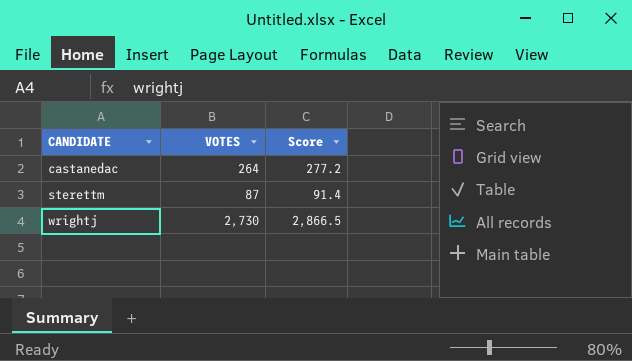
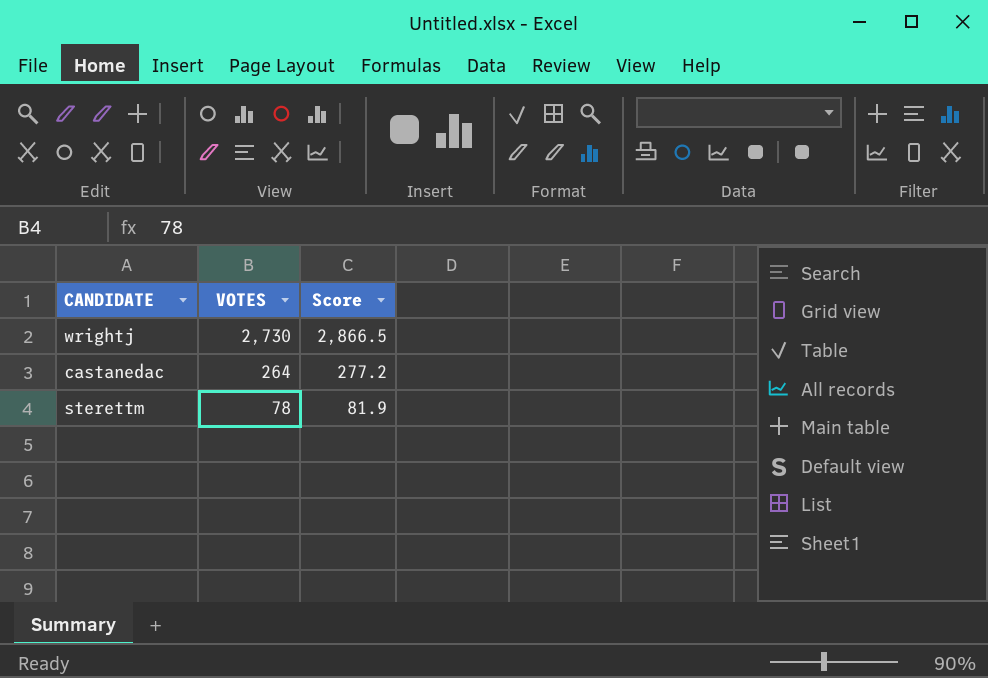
row order: CANDIDATE ascending -> VOTES descending
sterettm | VOTES: 87 -> 78
sterettm | Score: 91.4 -> 81.9

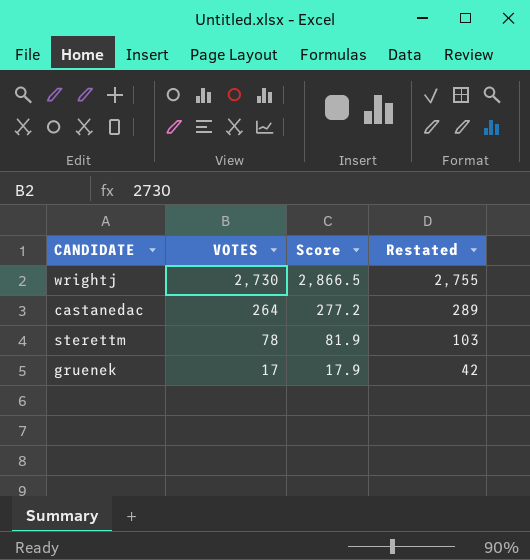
column Restated | formula: none -> [VOTES] + 25
row gruenek: none -> 17 | 17.9 | 42

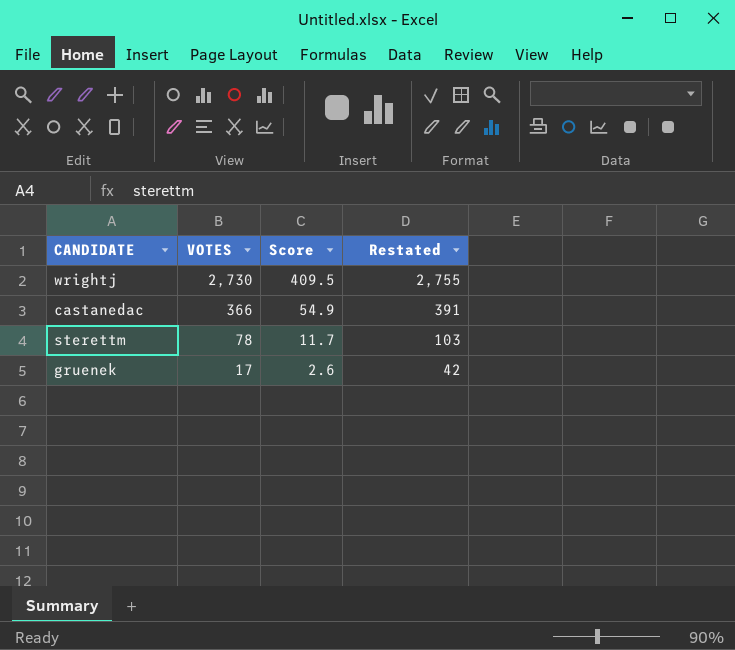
column Score | formula: [VOTES] * 1.05 -> [VOTES] * 0.15
castanedac | VOTES: 264 -> 366
castanedac | Restated: 289 -> 391

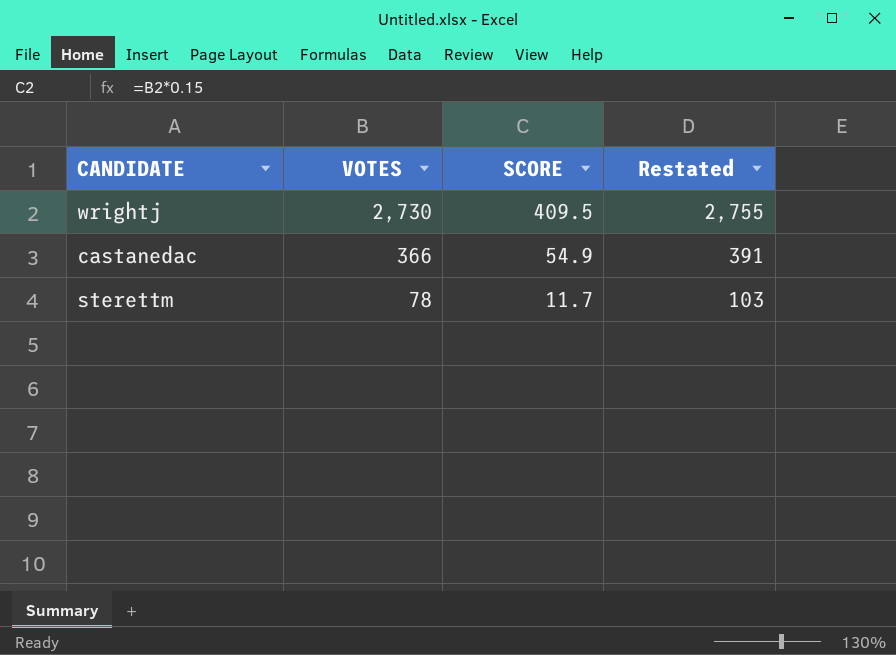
column name: Score -> SCORE
row gruenek: 17 | 2.6 | 42 -> none

